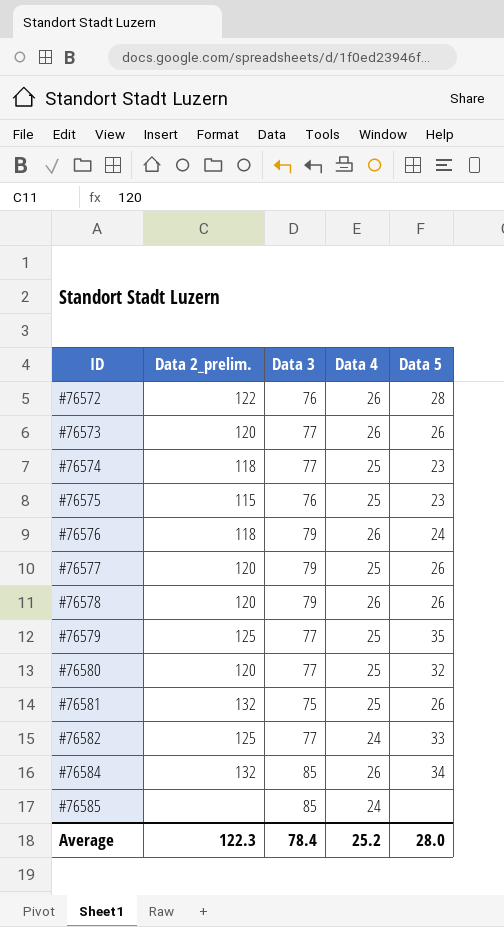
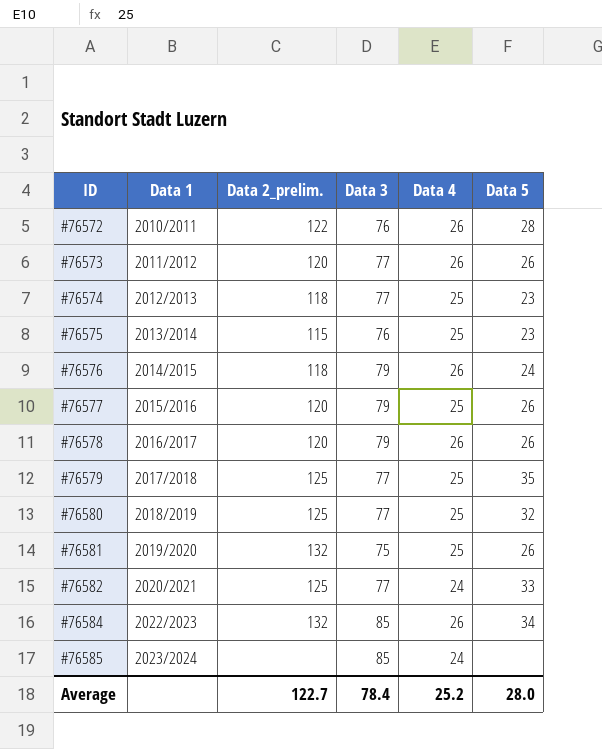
column Data 1 | position: none -> 2
#76580 | Data 2_prelim.: 120 -> 125
Average | Data 2_prelim.: 122.3 -> 122.7

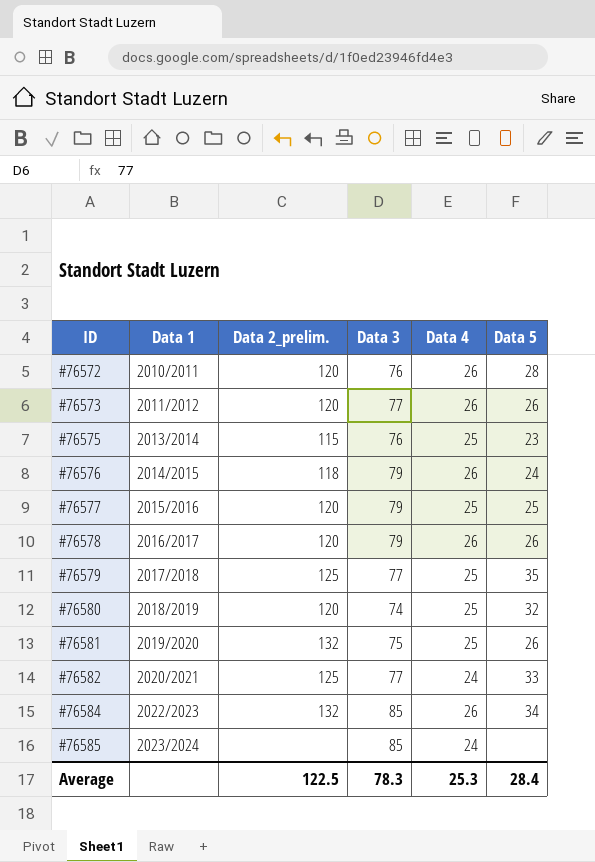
row #76574: 2012/2013 | 118 | 77 | 25 | 23 -> none
#76572 | Data 2_prelim.: 122 -> 120
#76577 | Data 5: 26 -> 25
#76580 | Data 2_prelim.: 125 -> 120
#76580 | Data 3: 77 -> 74
Average | Data 2_prelim.: 122.7 -> 122.5
Average | Data 3: 78.4 -> 78.3
Average | Data 4: 25.2 -> 25.3
Average | Data 5: 28.0 -> 28.4

